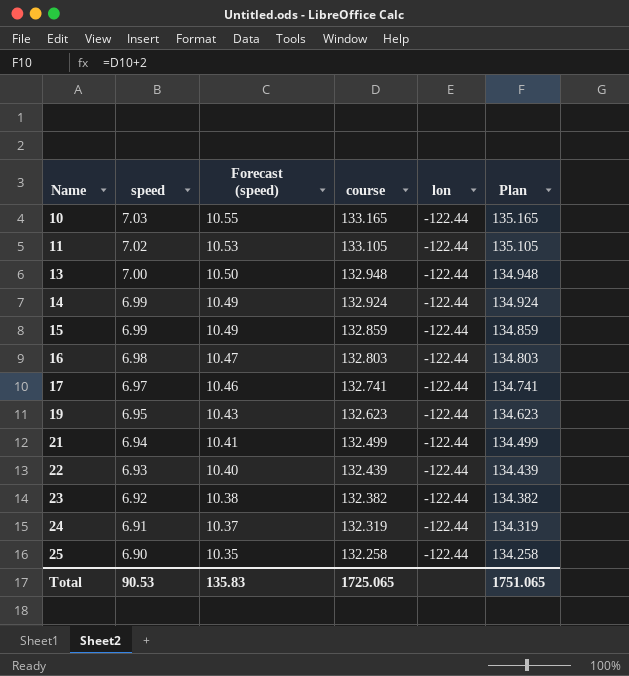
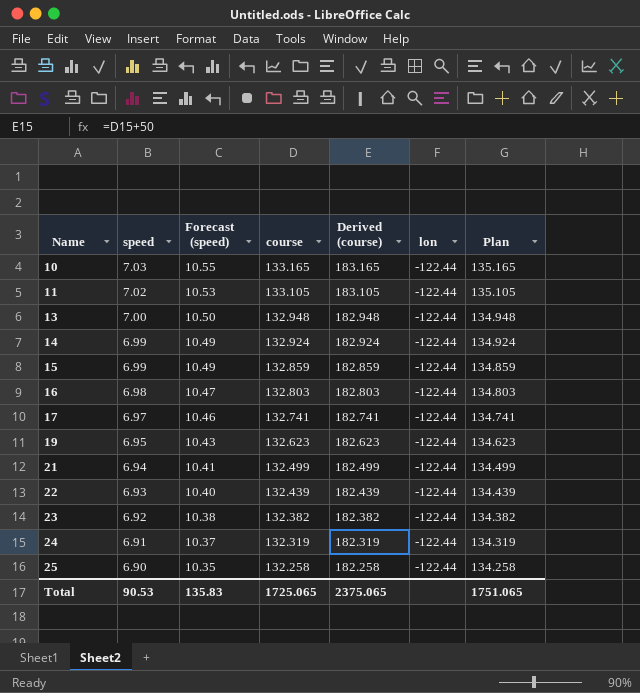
column Derived (course) | formula: none -> [course] + 50

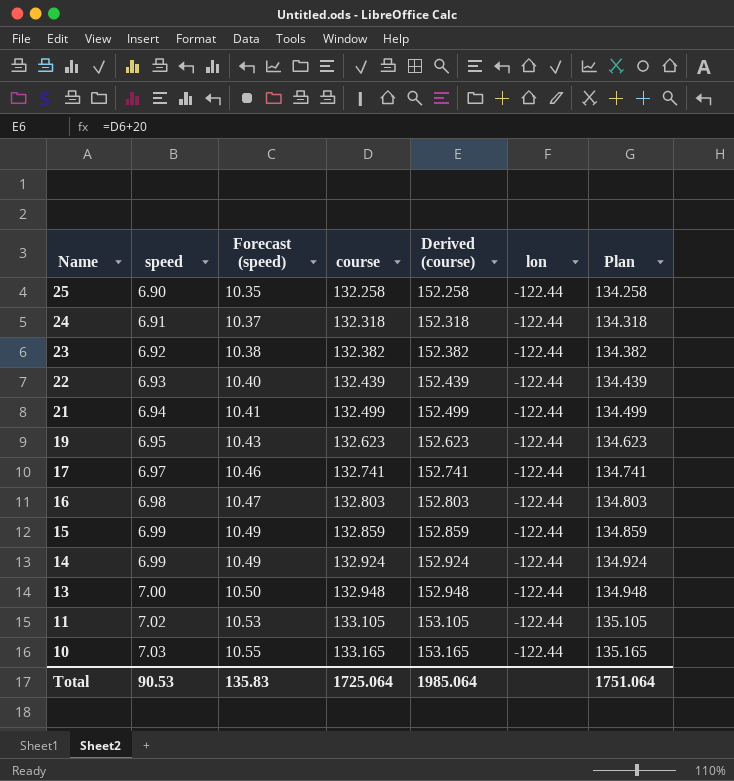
row order: Name ascending -> Name descending
column Derived (course) | formula: [course] + 50 -> [course] + 20
24 | course: 132.319 -> 132.318
24 | Plan: 134.319 -> 134.318
Total | course: 1725.065 -> 1725.064
Total | Derived (course): 2375.065 -> 1985.064
Total | Plan: 1751.065 -> 1751.064

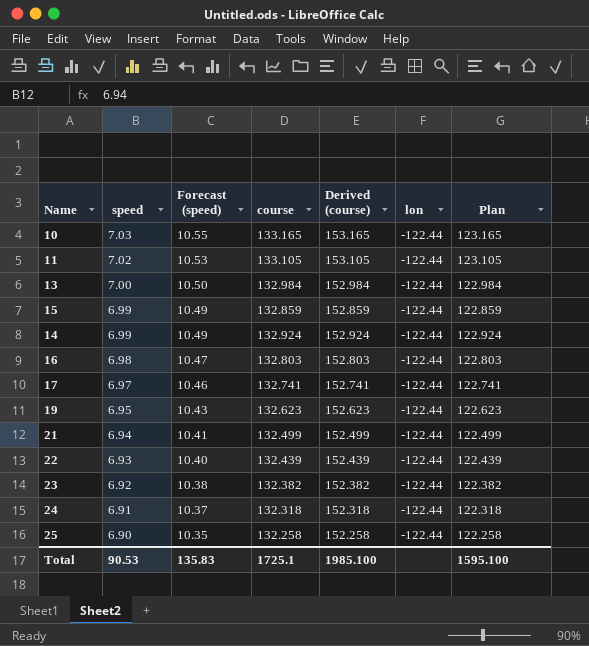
row order: Name descending -> speed descending
column Plan | formula: [course] + 2 -> [course] - 10
13 | course: 132.948 -> 132.984
13 | Derived (course): 152.948 -> 152.984
Total | course: 1725.064 -> 1725.1
Total | Derived (course): 1985.064 -> 1985.100
Total | Plan: 1751.064 -> 1595.100

